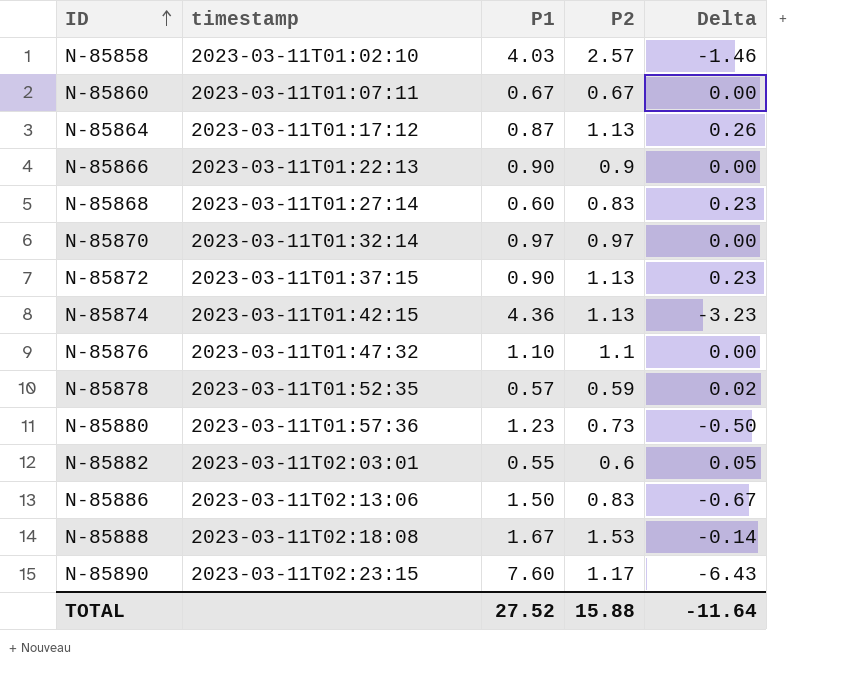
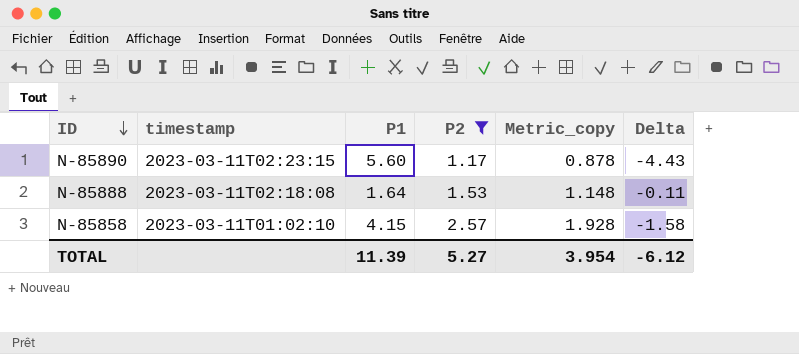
filter: none -> P2 >= 1.17
row order: ID ascending -> ID descending
column Metric_copy | formula: none -> [P2] * 0.75
N-85890 | P1: 7.60 -> 5.60
N-85890 | Delta: -6.43 -> -4.43
N-85888 | P1: 1.67 -> 1.64
N-85888 | Delta: -0.14 -> -0.11
N-85858 | P1: 4.03 -> 4.15
N-85858 | Delta: -1.46 -> -1.58
TOTAL | P1: 27.52 -> 11.39
TOTAL | P2: 15.88 -> 5.27
TOTAL | Delta: -11.64 -> -6.12

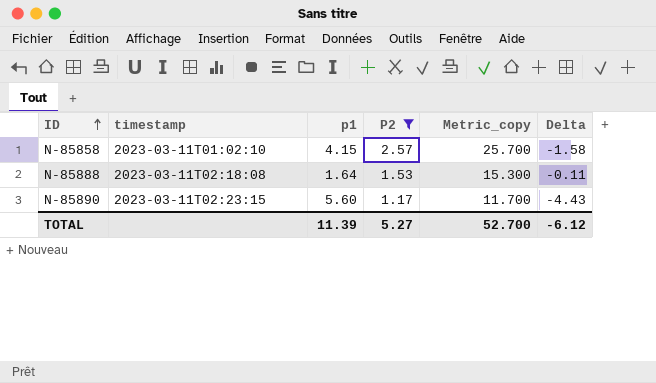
row order: ID descending -> ID ascending
column name: P1 -> p1
column Metric_copy | formula: [P2] * 0.75 -> [P2] * 10
TOTAL | Metric_copy: 3.954 -> 52.700

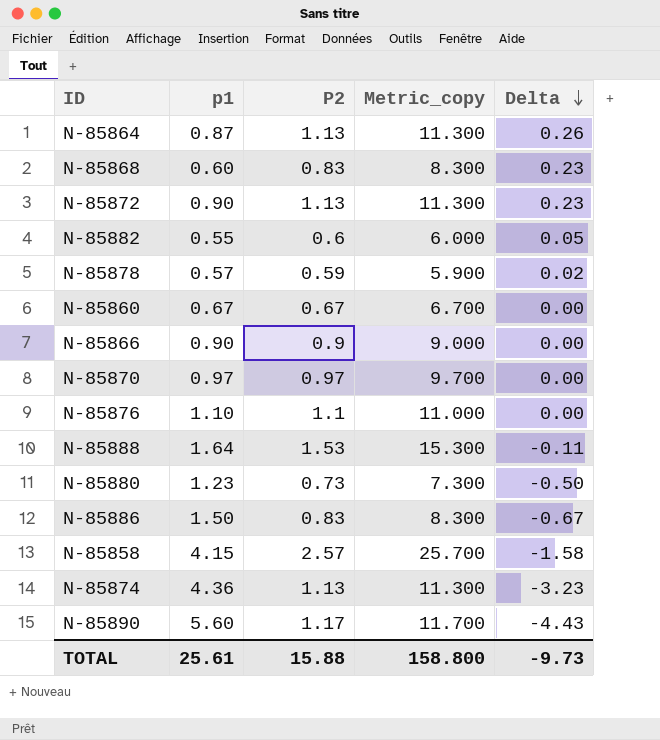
filter: P2 >= 1.17 -> none
row order: ID ascending -> Delta descending
column timestamp | position: 2 -> none
TOTAL | p1: 11.39 -> 25.61
TOTAL | P2: 5.27 -> 15.88
TOTAL | Metric_copy: 52.700 -> 158.800
TOTAL | Delta: -6.12 -> -9.73

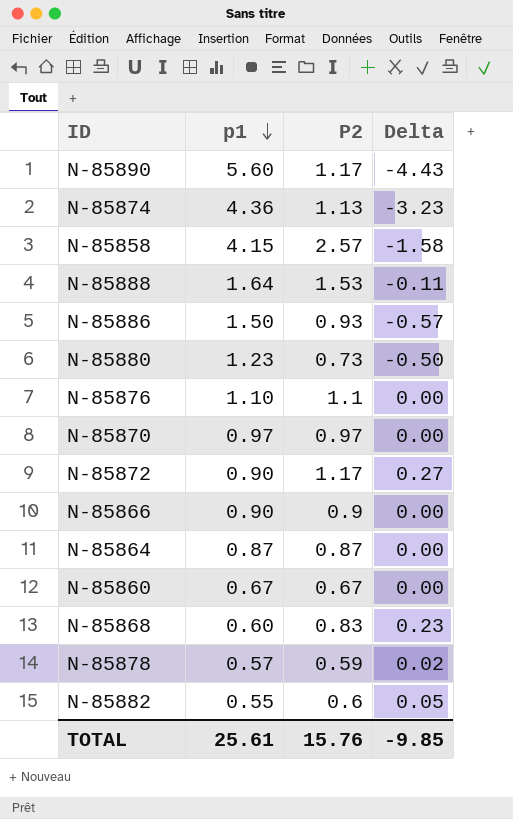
row order: Delta descending -> p1 descending
column Metric_copy | formula: [P2] * 10 -> none
N-85886 | P2: 0.83 -> 0.93
N-85886 | Delta: -0.67 -> -0.57
N-85872 | P2: 1.13 -> 1.17
N-85872 | Delta: 0.23 -> 0.27
N-85864 | P2: 1.13 -> 0.87
N-85864 | Delta: 0.26 -> 0.00
TOTAL | P2: 15.88 -> 15.76
TOTAL | Delta: -9.73 -> -9.85

